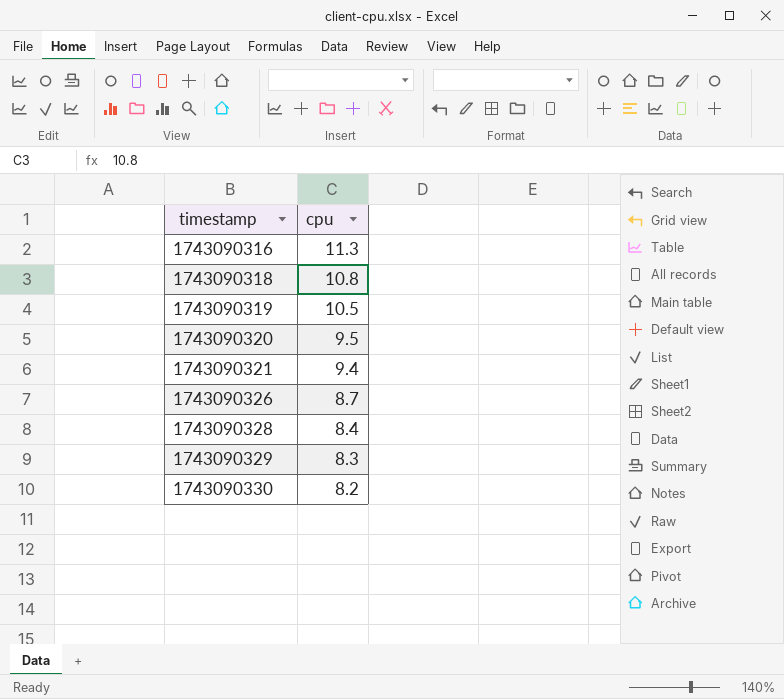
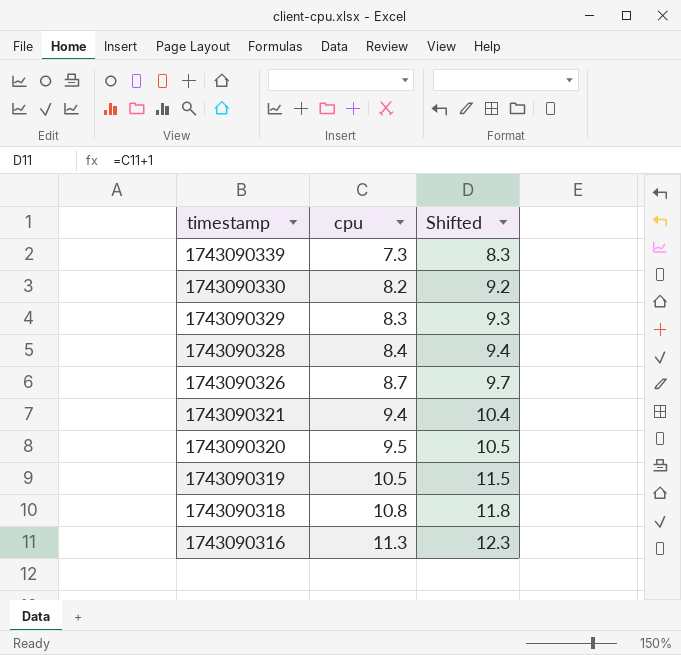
row order: timestamp ascending -> timestamp descending
column Shifted | formula: none -> [cpu] + 1
row 1743090339: none -> 7.3 | 8.3

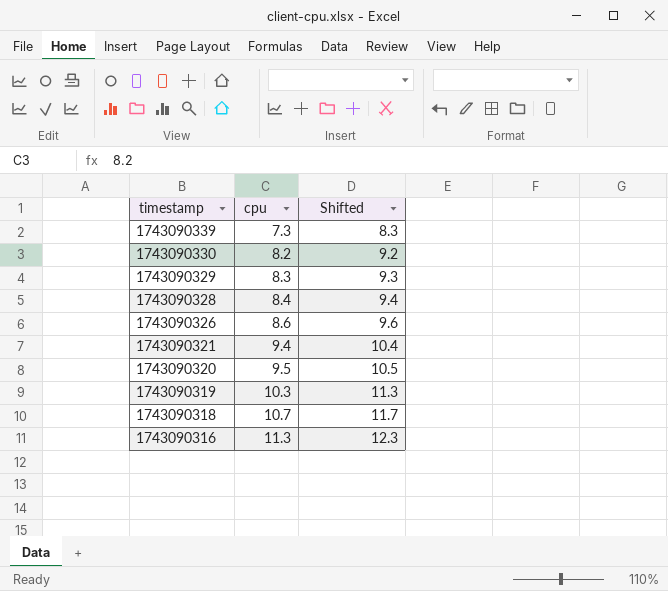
1743090326 | cpu: 8.7 -> 8.6
1743090326 | Shifted: 9.7 -> 9.6
1743090319 | cpu: 10.5 -> 10.3
1743090319 | Shifted: 11.5 -> 11.3
1743090318 | cpu: 10.8 -> 10.7
1743090318 | Shifted: 11.8 -> 11.7

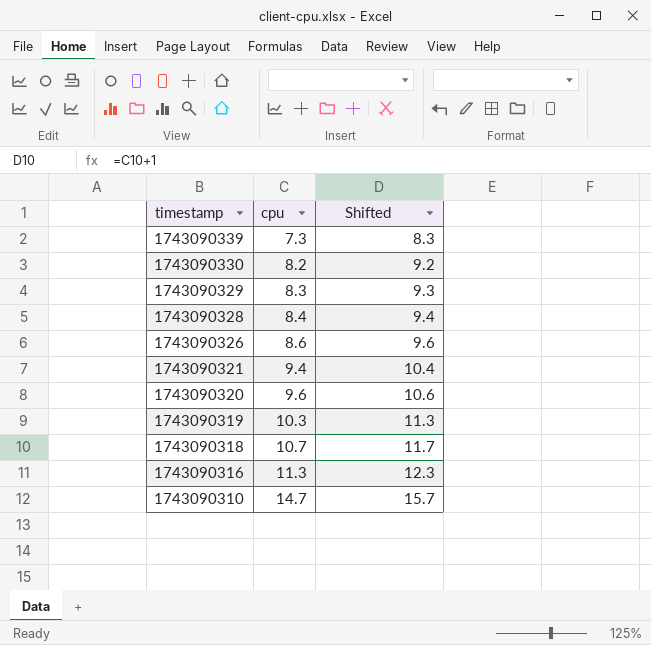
1743090320 | cpu: 9.5 -> 9.6
1743090320 | Shifted: 10.5 -> 10.6
row 1743090310: none -> 14.7 | 15.7

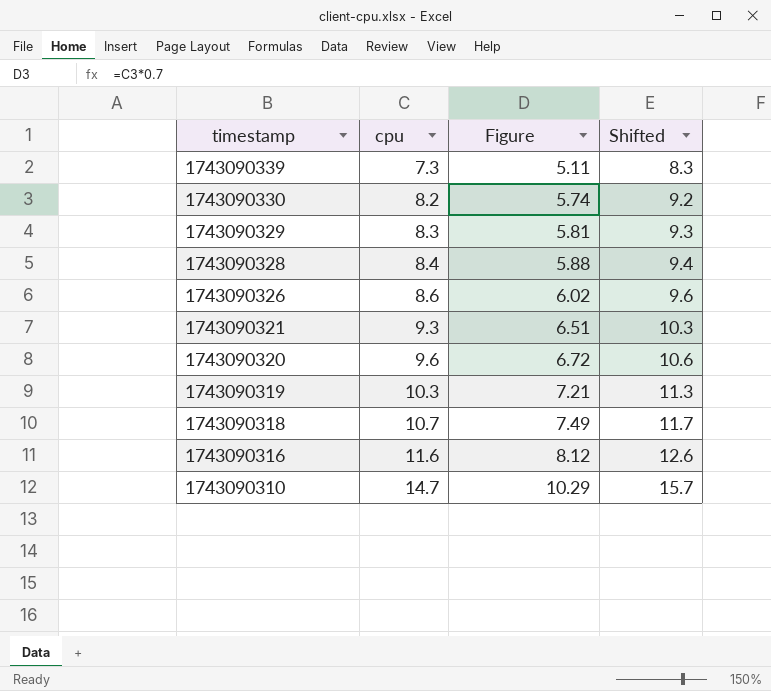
column Figure | formula: none -> [cpu] * 0.7
1743090321 | cpu: 9.4 -> 9.3
1743090321 | Shifted: 10.4 -> 10.3
1743090316 | cpu: 11.3 -> 11.6
1743090316 | Shifted: 12.3 -> 12.6

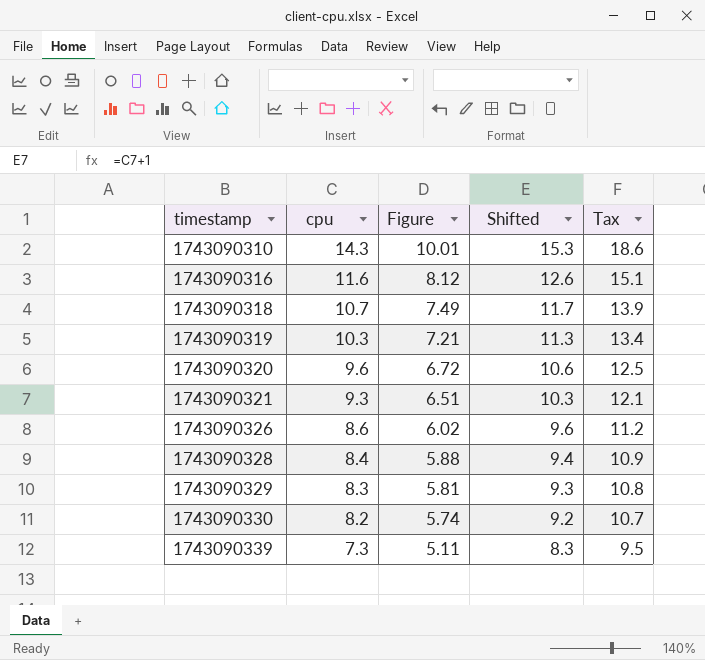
row order: timestamp descending -> timestamp ascending
column Tax | formula: none -> [cpu] * 1.3
1743090310 | cpu: 14.7 -> 14.3
1743090310 | Figure: 10.29 -> 10.01
1743090310 | Shifted: 15.7 -> 15.3

